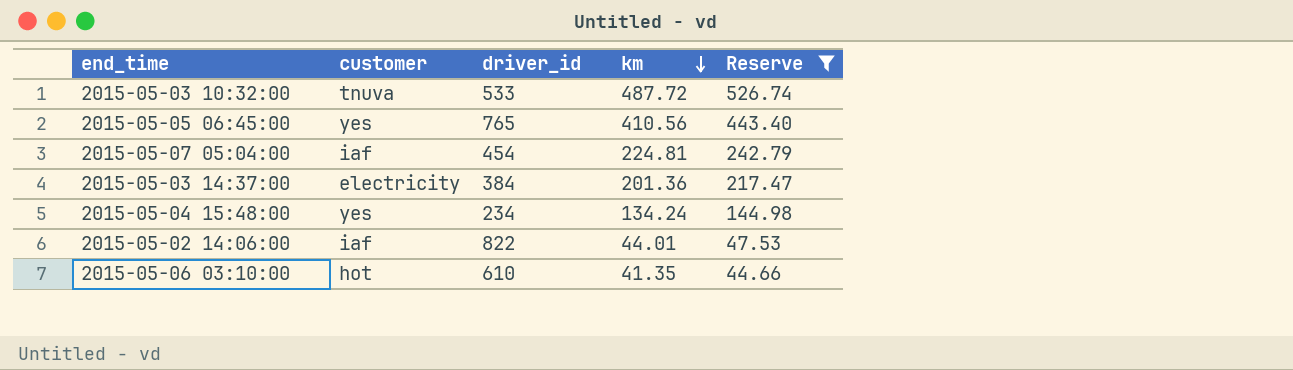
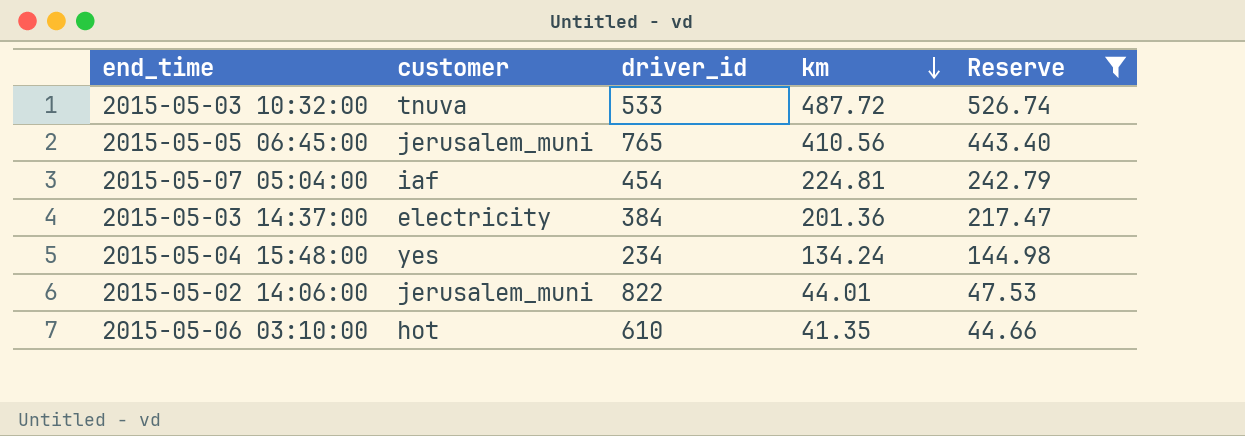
2015-05-05 06:45:00 | customer: yes -> jerusalem_muni
2015-05-02 14:06:00 | customer: iaf -> jerusalem_muni

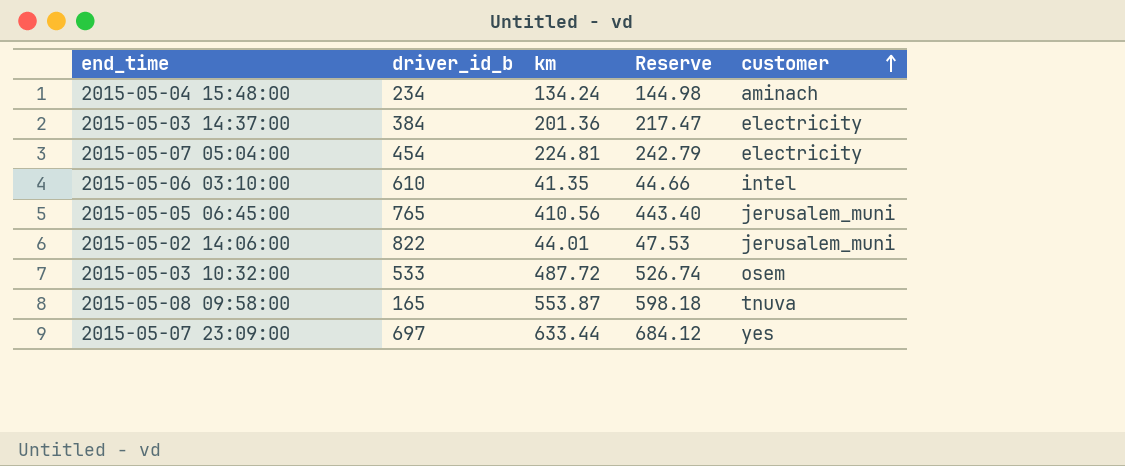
filter: Reserve <= 526.74 -> none
row order: km descending -> customer ascending
column name: driver_id -> driver_id_b
column customer | position: 2 -> 5
2015-05-04 15:48:00 | customer: yes -> aminach
2015-05-07 05:04:00 | customer: iaf -> electricity
2015-05-06 03:10:00 | customer: hot -> intel
2015-05-03 10:32:00 | customer: tnuva -> osem

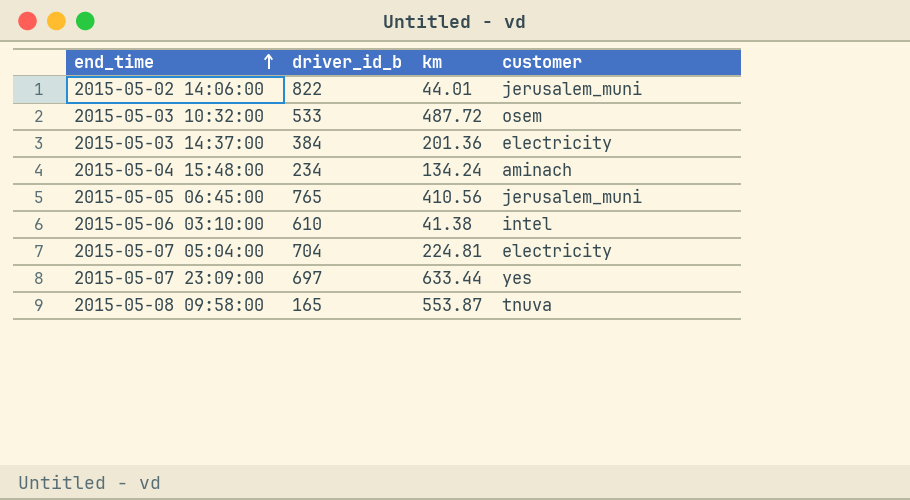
row order: customer ascending -> end_time ascending
column Reserve | formula: [km] * 1.08 -> none
2015-05-06 03:10:00 | km: 41.35 -> 41.38
2015-05-07 05:04:00 | driver_id_b: 454 -> 704

